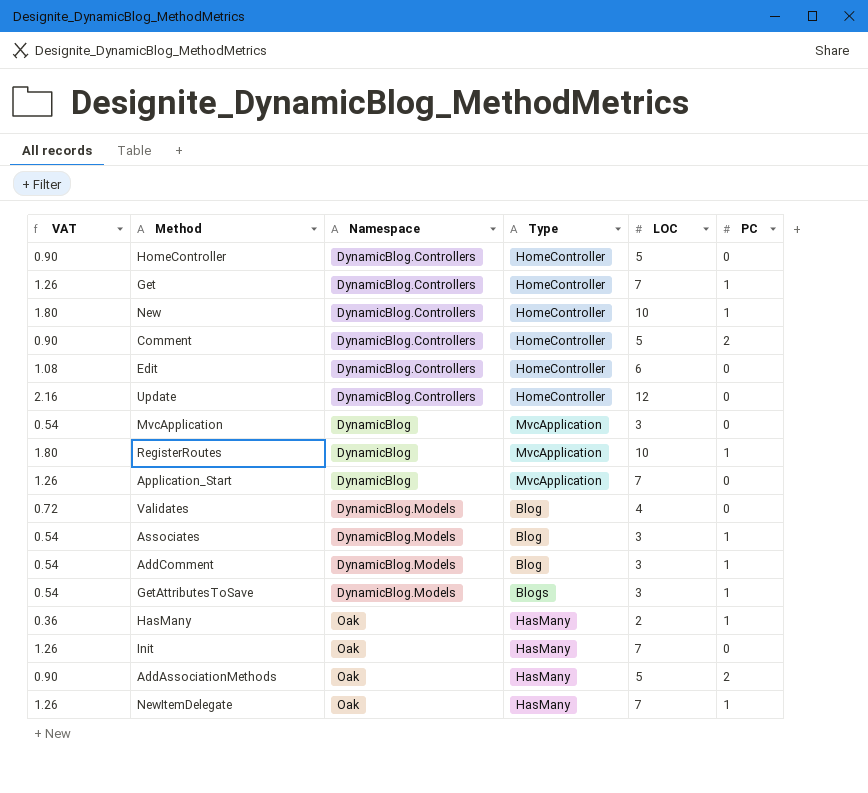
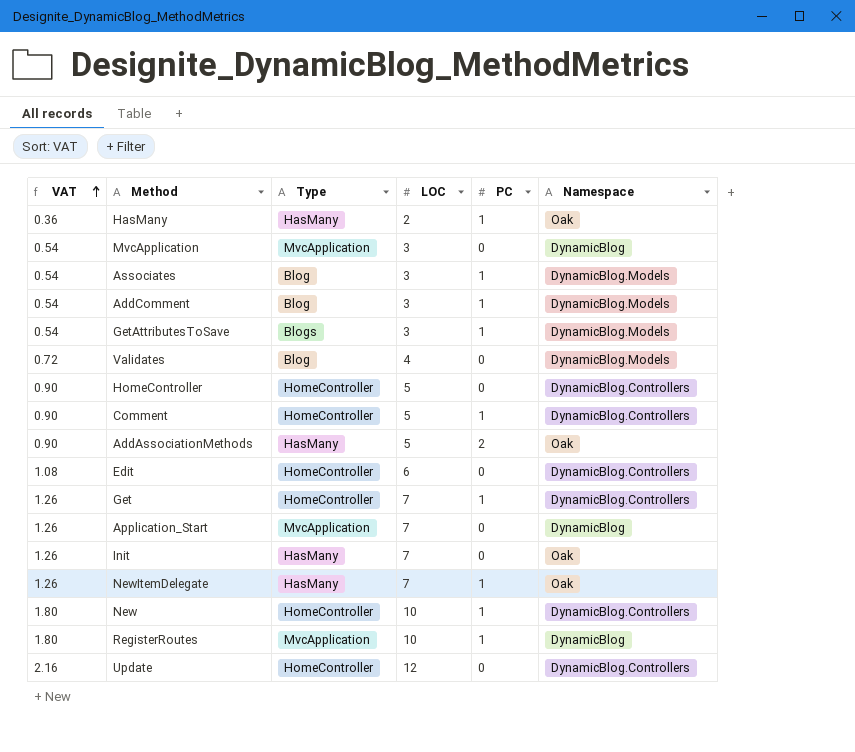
row order: none -> VAT ascending
column Namespace | position: 3 -> 6
Comment | PC: 2 -> 1

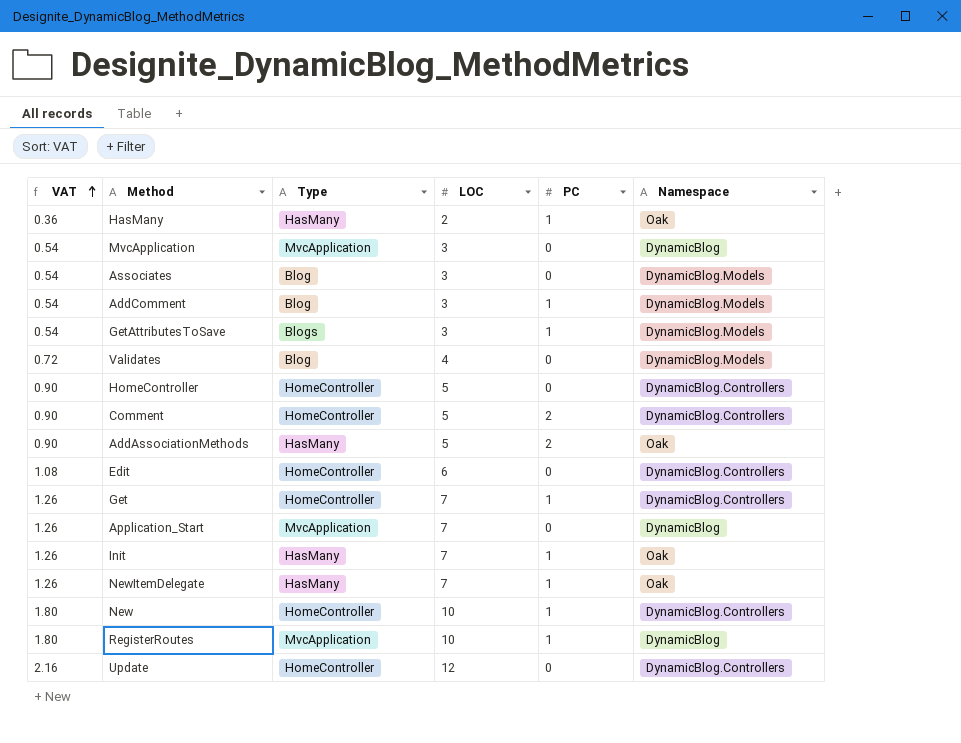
Associates | PC: 1 -> 0
Comment | PC: 1 -> 2
Init | PC: 0 -> 1

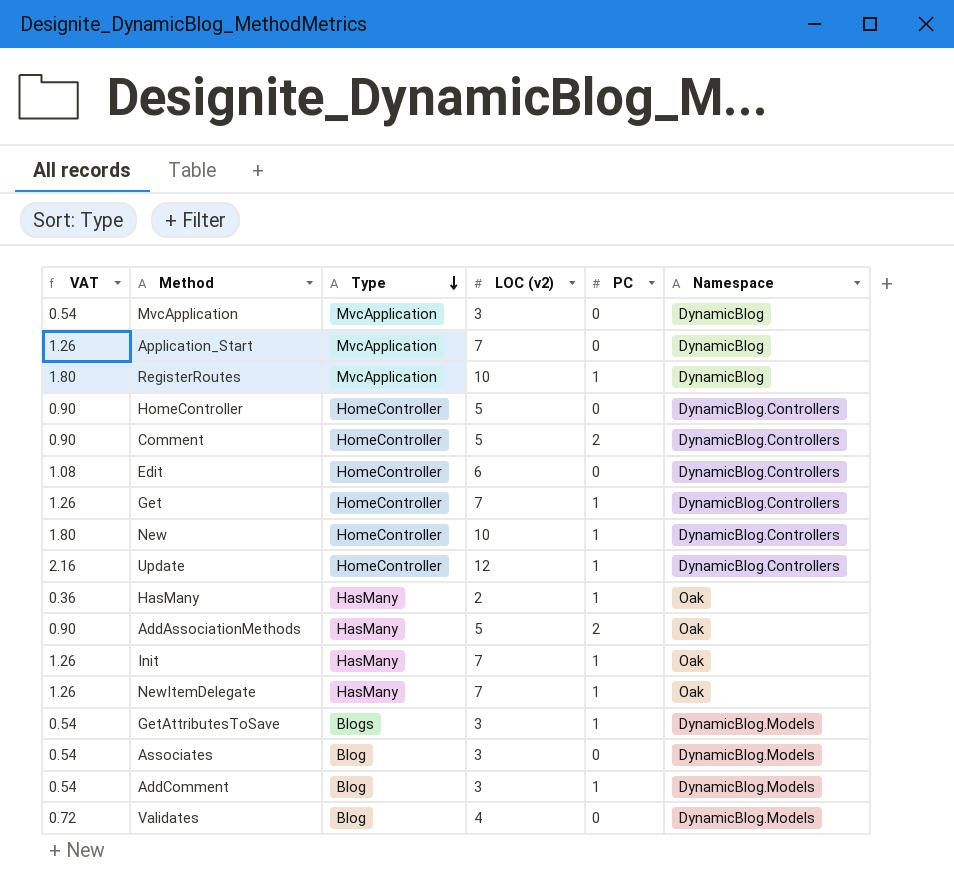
row order: VAT ascending -> Type descending
column name: LOC -> LOC (v2)
Update | PC: 0 -> 1

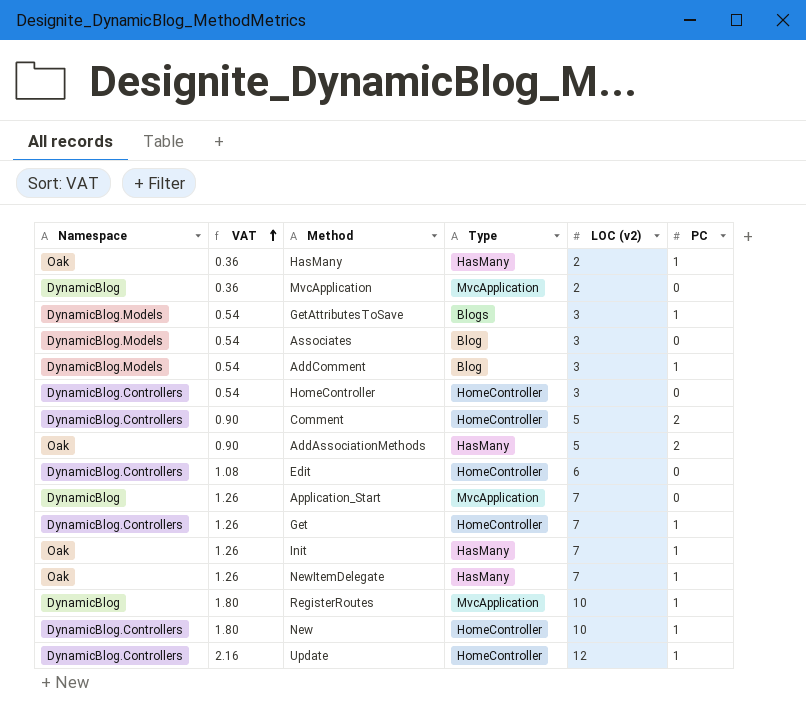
row order: Type descending -> VAT ascending
column Namespace | position: 6 -> 1
row Validates: 0.72 | Blog | 4 | 0 | DynamicBlog.Models -> none
MvcApplication | VAT: 0.54 -> 0.36
MvcApplication | LOC (v2): 3 -> 2
HomeController | VAT: 0.90 -> 0.54
HomeController | LOC (v2): 5 -> 3

